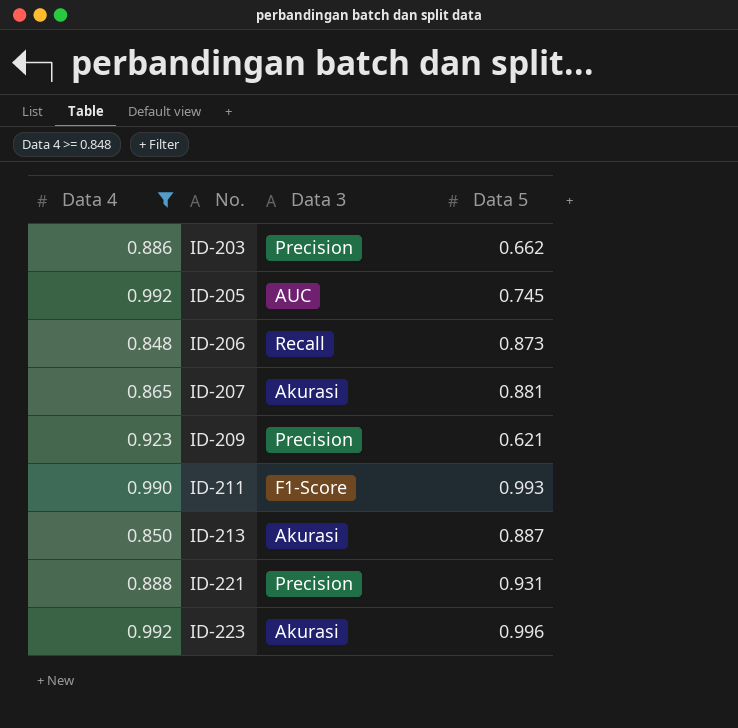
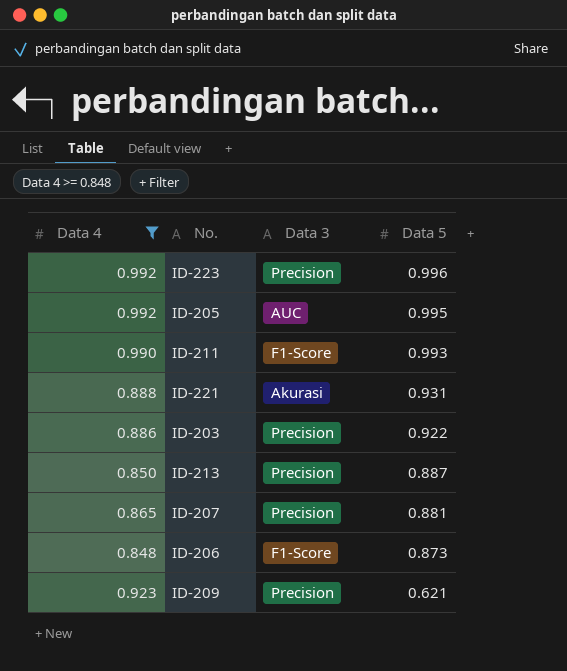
row order: No. ascending -> Data 5 descending
ID-223 | Data 3: Akurasi -> Precision
ID-205 | Data 5: 0.745 -> 0.995
ID-221 | Data 3: Precision -> Akurasi
ID-203 | Data 5: 0.662 -> 0.922
ID-213 | Data 3: Akurasi -> Precision
ID-207 | Data 3: Akurasi -> Precision
ID-206 | Data 3: Recall -> F1-Score

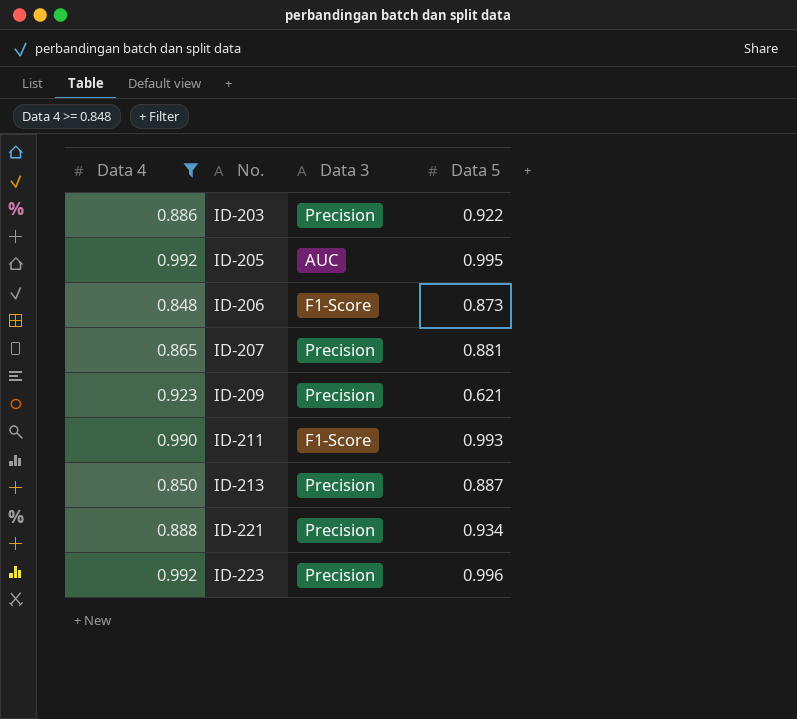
row order: Data 5 descending -> No. ascending
ID-221 | Data 3: Akurasi -> Precision
ID-221 | Data 5: 0.931 -> 0.934

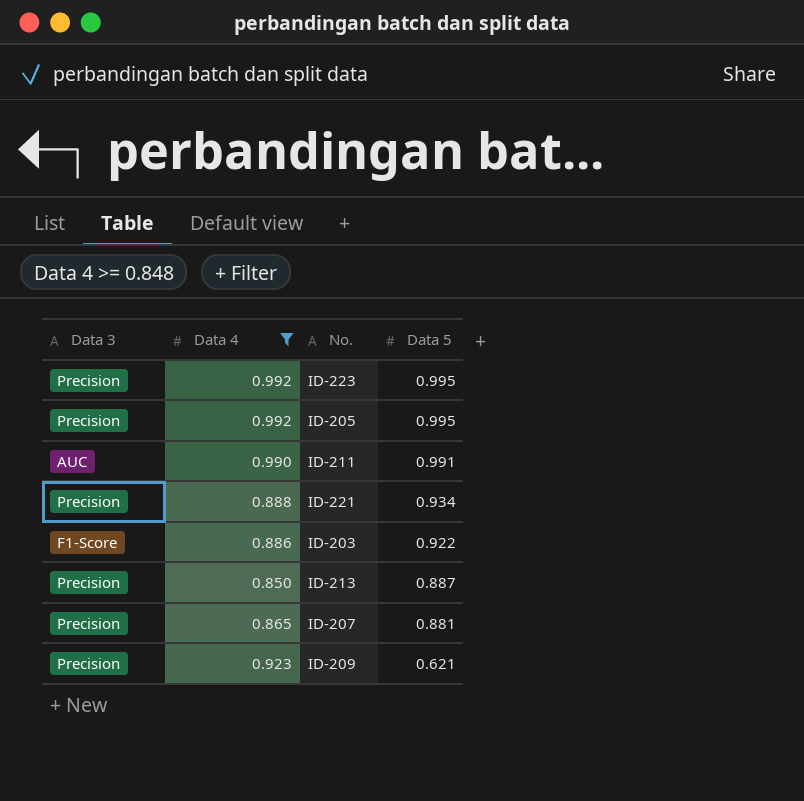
row order: No. ascending -> Data 5 descending
column Data 3 | position: 3 -> 1
row ID-206: 0.848 | F1-Score | 0.873 -> none
ID-223 | Data 5: 0.996 -> 0.995
ID-205 | Data 3: AUC -> Precision
ID-211 | Data 3: F1-Score -> AUC
ID-211 | Data 5: 0.993 -> 0.991
ID-203 | Data 3: Precision -> F1-Score

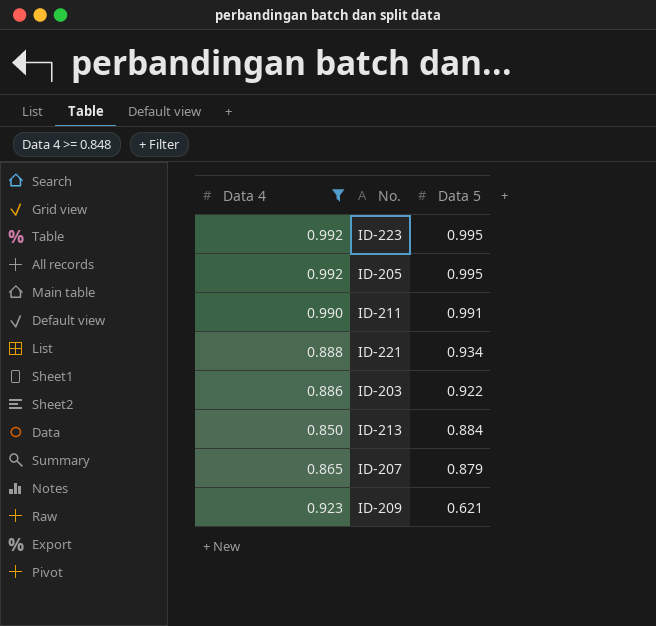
column Data 3 | position: 1 -> none
ID-213 | Data 5: 0.887 -> 0.884
ID-207 | Data 5: 0.881 -> 0.879

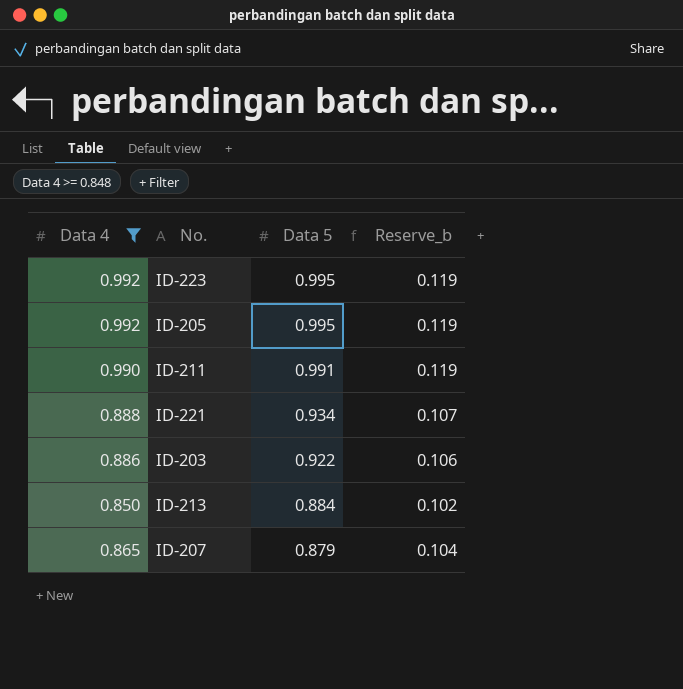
column Reserve_b | formula: none -> [Data 4] * 0.12
row ID-209: 0.923 | 0.621 -> none

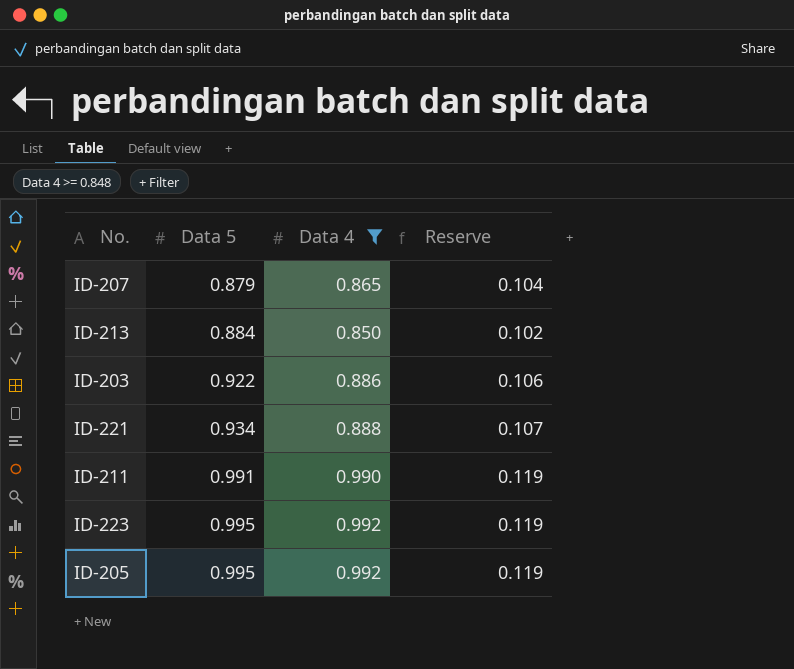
row order: Data 5 descending -> Data 5 ascending
column Data 4 | position: 1 -> 3
column name: Reserve_b -> Reserve

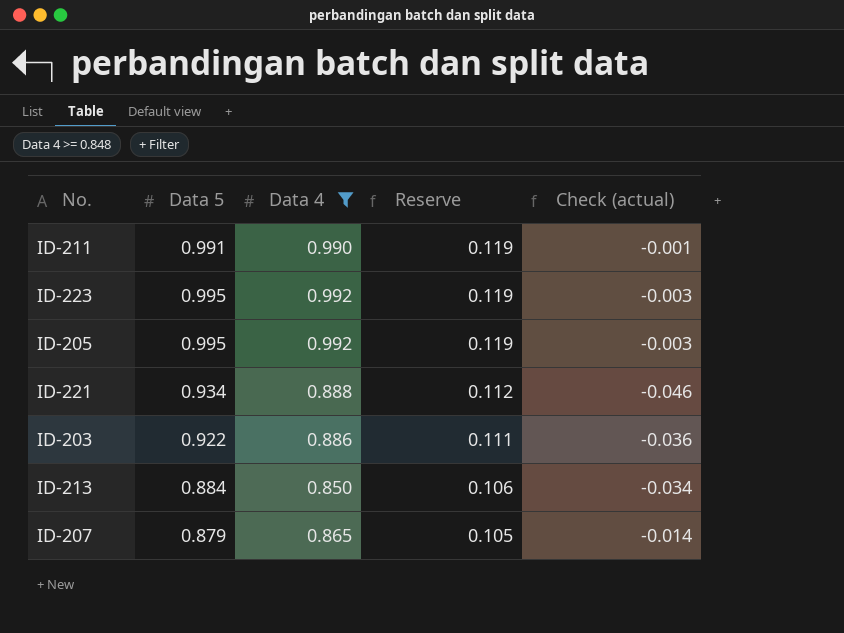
row order: Data 5 ascending -> Reserve descending
column Reserve | formula: [Data 4] * 0.12 -> [Data 5] * 0.12
column Check (actual) | formula: none -> [Data 4] - [Data 5]

